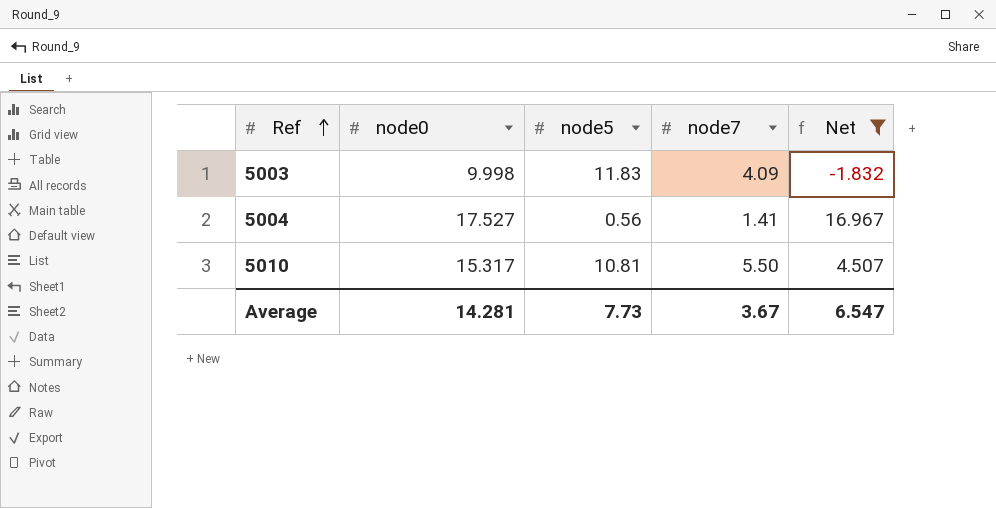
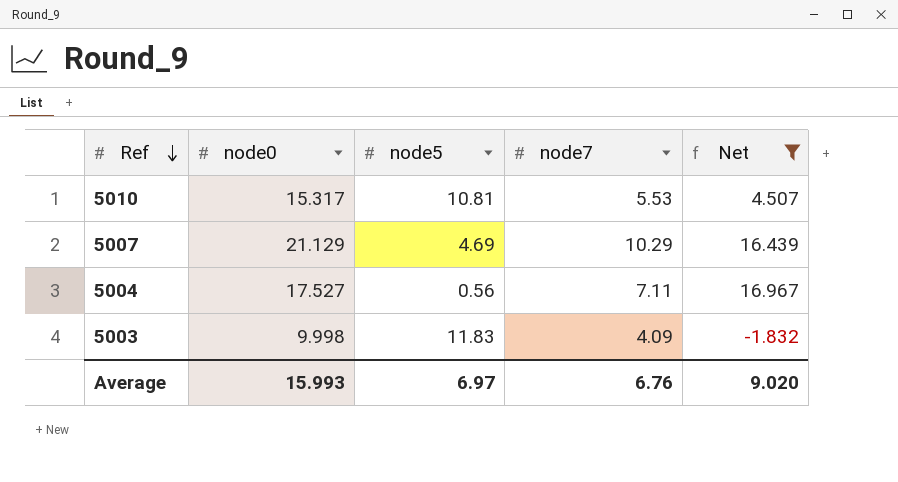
row order: Ref ascending -> Ref descending
5010 | node7: 5.50 -> 5.53
row 5007: none -> 21.129 | 4.69 | 10.29 | 16.439
5004 | node7: 1.41 -> 7.11
Average | node0: 14.281 -> 15.993
Average | node5: 7.73 -> 6.97
Average | node7: 3.67 -> 6.76
Average | Net: 6.547 -> 9.020

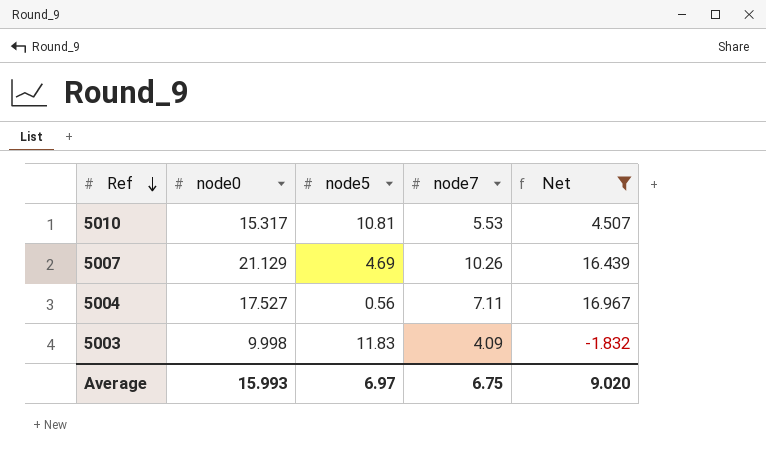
5007 | node7: 10.29 -> 10.26
Average | node7: 6.76 -> 6.75

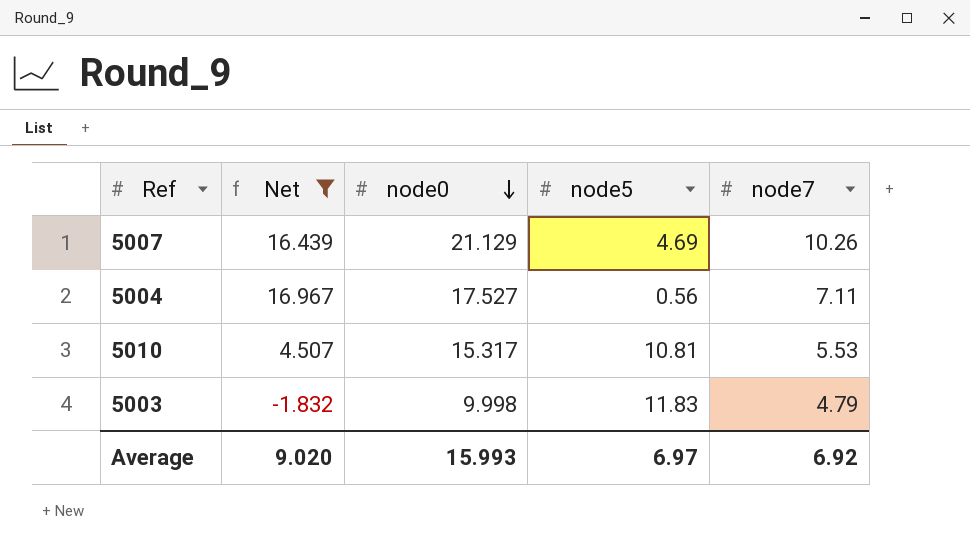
row order: Ref descending -> node0 descending
column Net | position: 5 -> 2
5003 | node7: 4.09 -> 4.79
Average | node7: 6.75 -> 6.92

